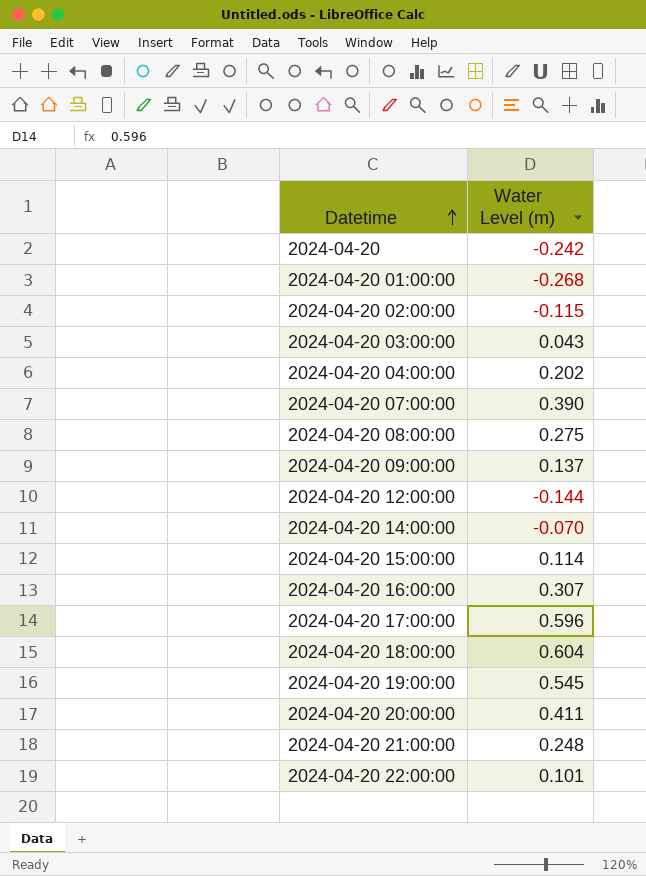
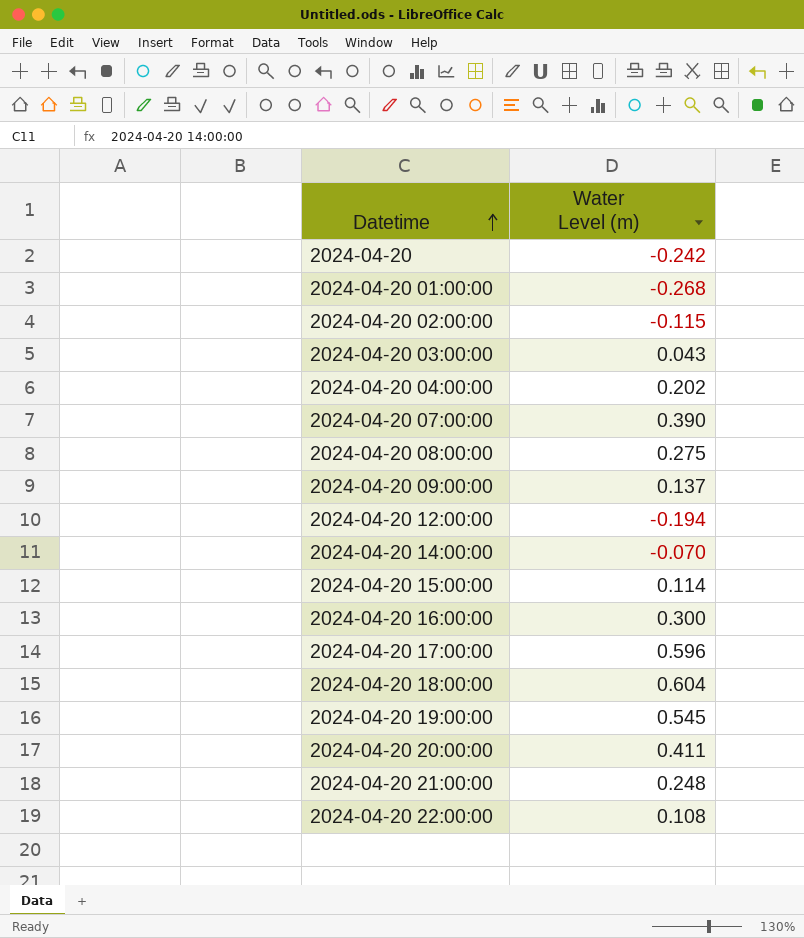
2024-04-20 12:00:00 | Water Level (m): -0.144 -> -0.194
2024-04-20 16:00:00 | Water Level (m): 0.307 -> 0.300
2024-04-20 22:00:00 | Water Level (m): 0.101 -> 0.108

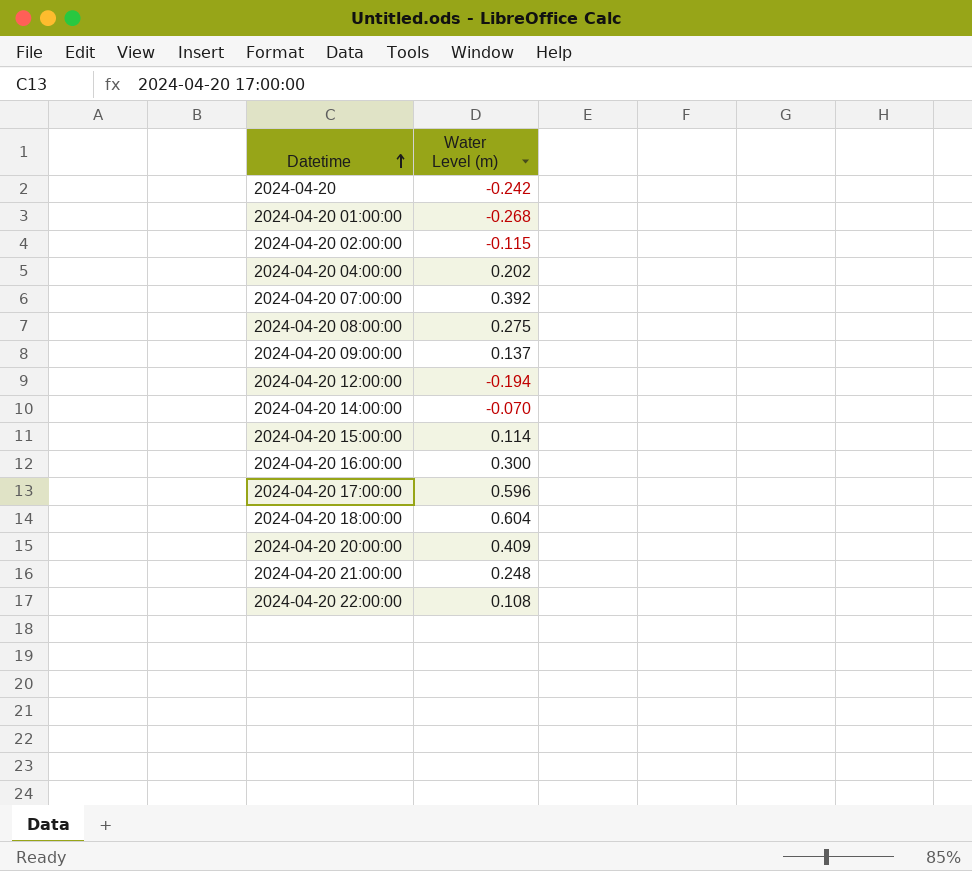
row 2024-04-20 03:00:00: 0.043 -> none
row 2024-04-20 19:00:00: 0.545 -> none
2024-04-20 07:00:00 | Water Level (m): 0.390 -> 0.392
2024-04-20 20:00:00 | Water Level (m): 0.411 -> 0.409

